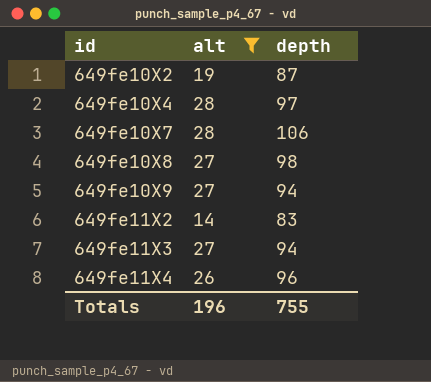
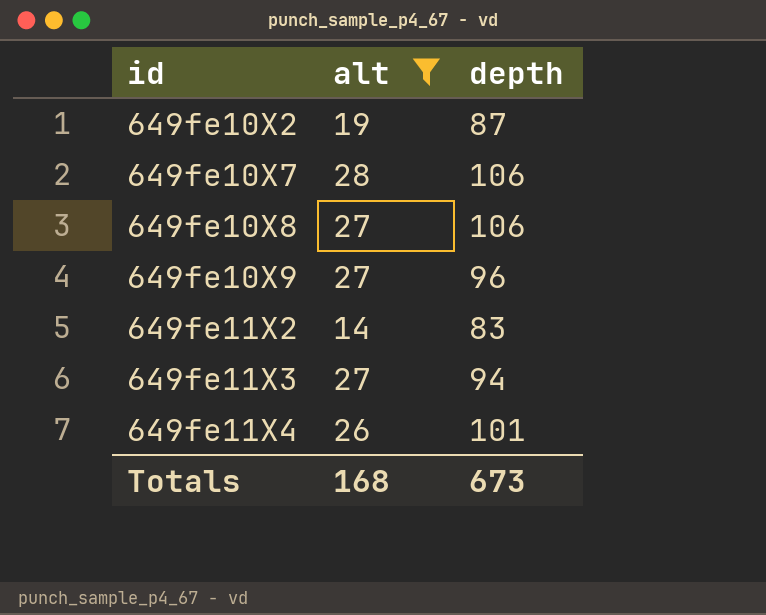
row 649fe10X4: 28 | 97 -> none
649fe10X8 | depth: 98 -> 106
649fe10X9 | depth: 94 -> 96
649fe11X4 | depth: 96 -> 101
Totals | alt: 196 -> 168
Totals | depth: 755 -> 673

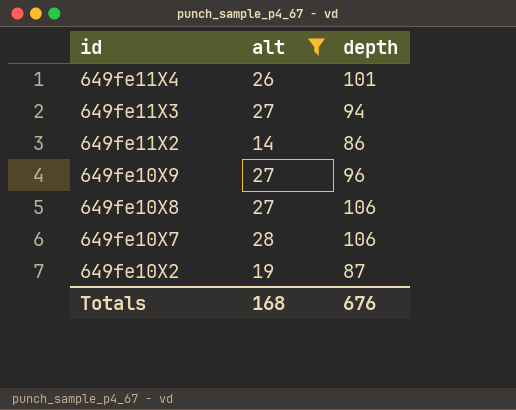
row order: id ascending -> id descending
649fe11X2 | depth: 83 -> 86
Totals | depth: 673 -> 676

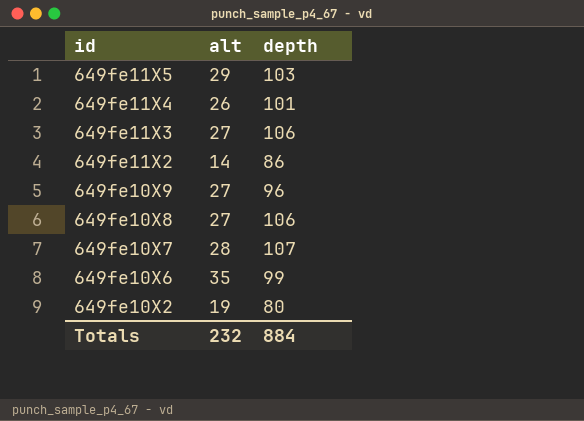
filter: alt <= 28 -> none
649fe11X3 | depth: 94 -> 106
649fe10X7 | depth: 106 -> 107
649fe10X2 | depth: 87 -> 80
Totals | alt: 168 -> 232
Totals | depth: 676 -> 884

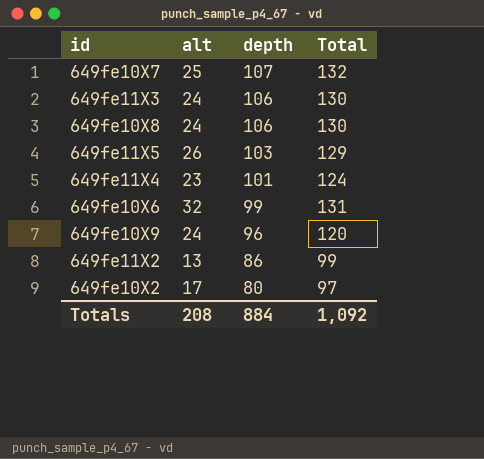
row order: id descending -> depth descending
column Total | formula: none -> [alt] + [depth]
649fe10X7 | alt: 28 -> 25
649fe11X3 | alt: 27 -> 24
649fe10X8 | alt: 27 -> 24
649fe11X5 | alt: 29 -> 26
649fe11X4 | alt: 26 -> 23
649fe10X6 | alt: 35 -> 32
649fe10X9 | alt: 27 -> 24
649fe11X2 | alt: 14 -> 13
649fe10X2 | alt: 19 -> 17
Totals | alt: 232 -> 208

